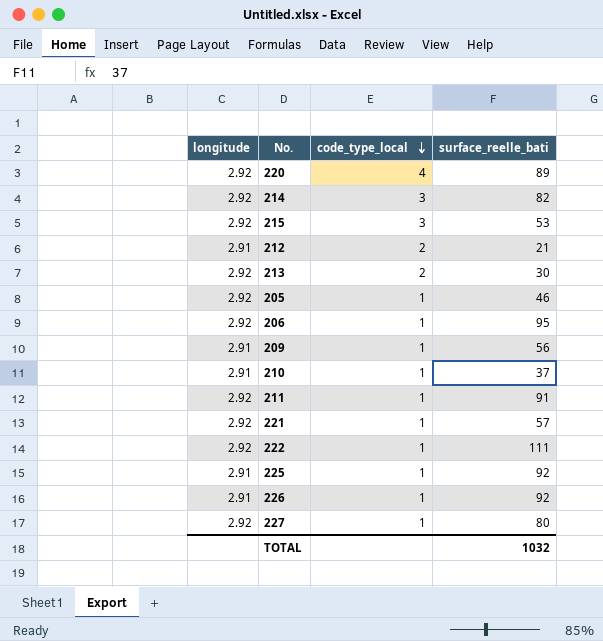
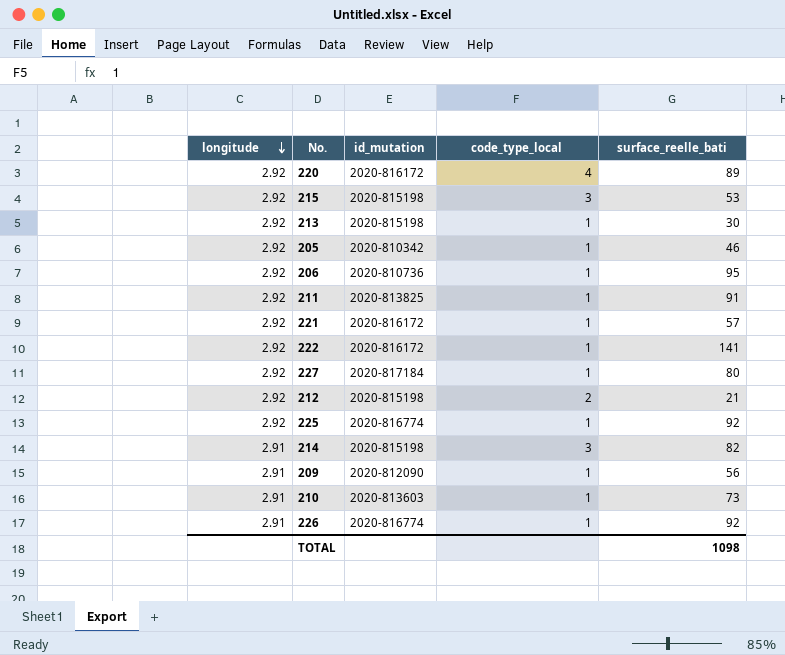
row order: code_type_local descending -> longitude descending
column id_mutation | position: none -> 3
213 | code_type_local: 2 -> 1
222 | surface_reelle_bati: 111 -> 141
212 | longitude: 2.91 -> 2.92
225 | longitude: 2.91 -> 2.92
214 | longitude: 2.92 -> 2.91
210 | surface_reelle_bati: 37 -> 73
TOTAL | surface_reelle_bati: 1032 -> 1098

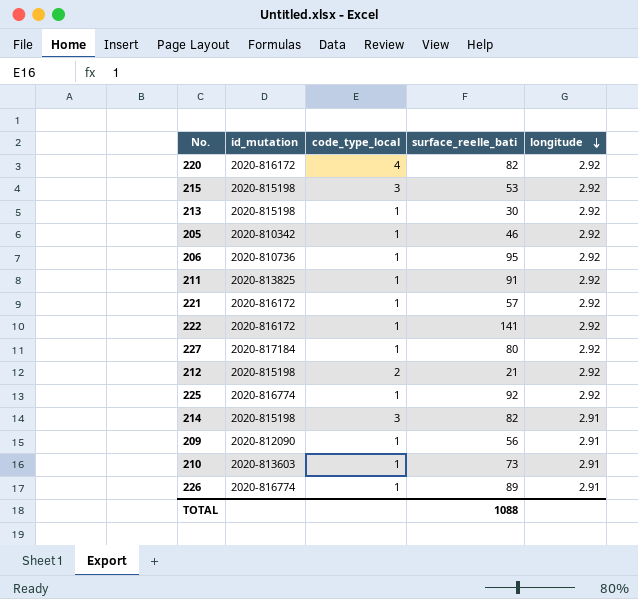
column longitude | position: 1 -> 5
220 | surface_reelle_bati: 89 -> 82
226 | surface_reelle_bati: 92 -> 89
TOTAL | surface_reelle_bati: 1098 -> 1088

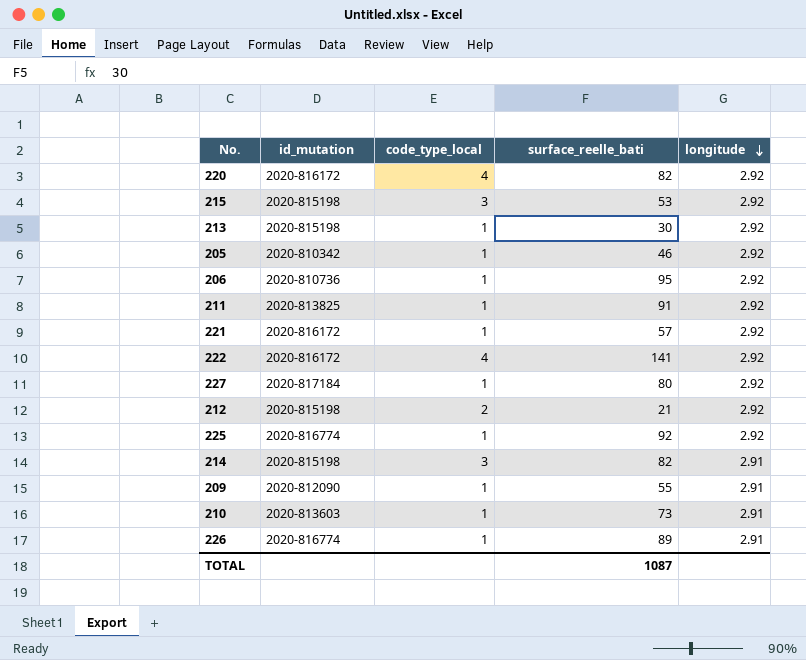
222 | code_type_local: 1 -> 4
209 | surface_reelle_bati: 56 -> 55
TOTAL | surface_reelle_bati: 1088 -> 1087

